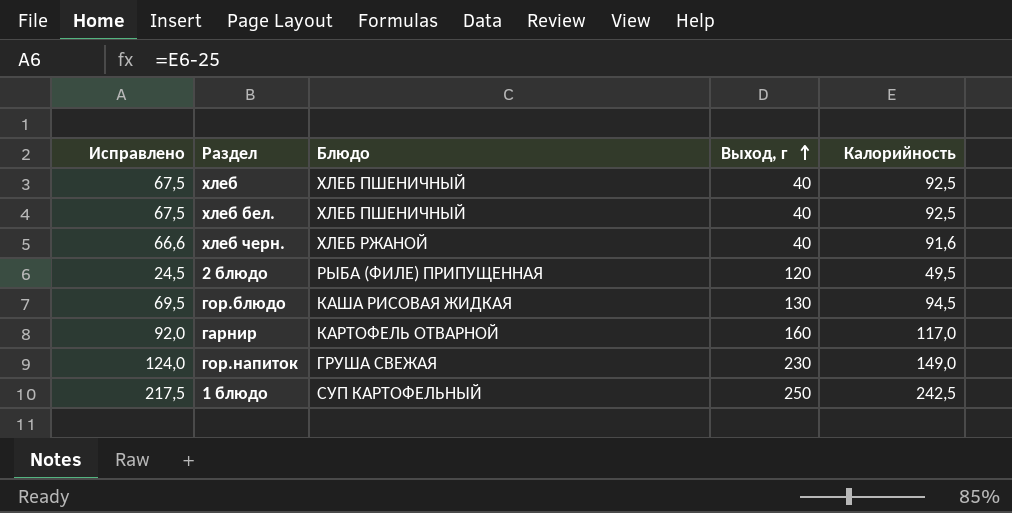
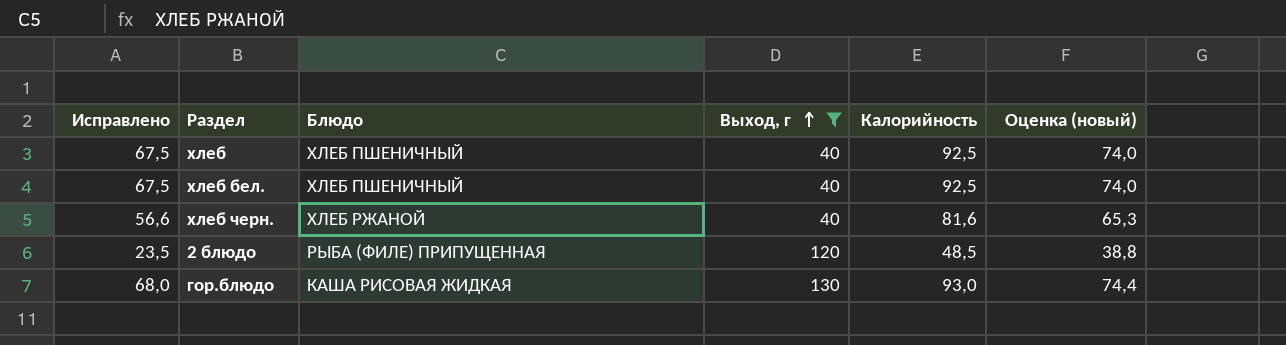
filter: none -> Выход, г <= 130
column Оценка (новый) | formula: none -> [Калорийность] * 0,8
хлеб черн. | Исправлено: 66,6 -> 56,6
хлеб черн. | Калорийность: 91,6 -> 81,6
2 блюдо | Исправлено: 24,5 -> 23,5
2 блюдо | Калорийность: 49,5 -> 48,5
гор.блюдо | Исправлено: 69,5 -> 68,0
гор.блюдо | Калорийность: 94,5 -> 93,0

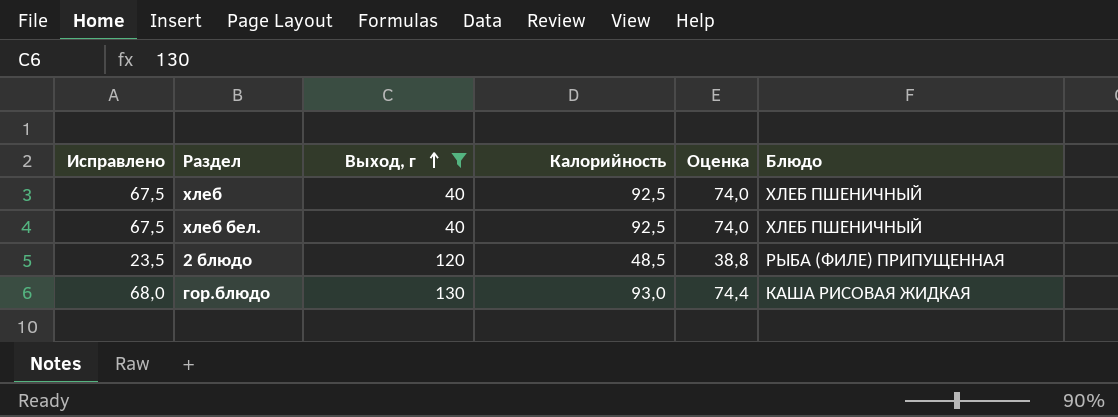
column name: Оценка (новый) -> Оценка
column Блюдо | position: 3 -> 6
row хлеб черн.: 56,6 | ХЛЕБ РЖАНОЙ | 40 | 81,6 | 65,3 -> none

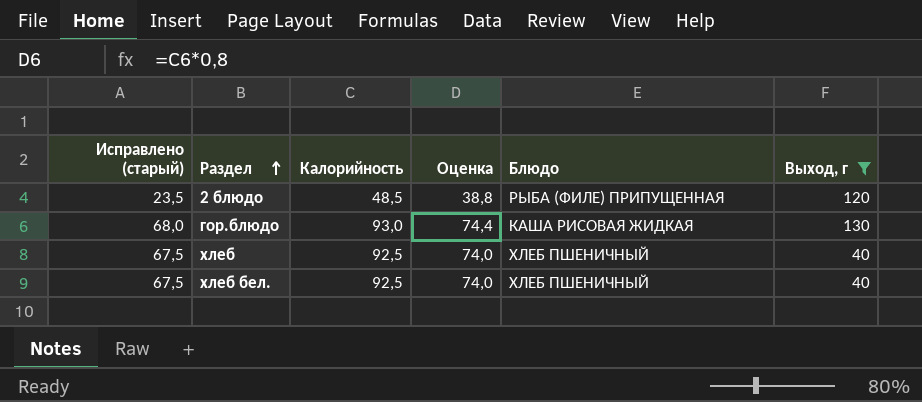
row order: Выход, г ascending -> Раздел ascending
column name: Исправлено -> Исправлено (старый)
column Выход, г | position: 3 -> 6

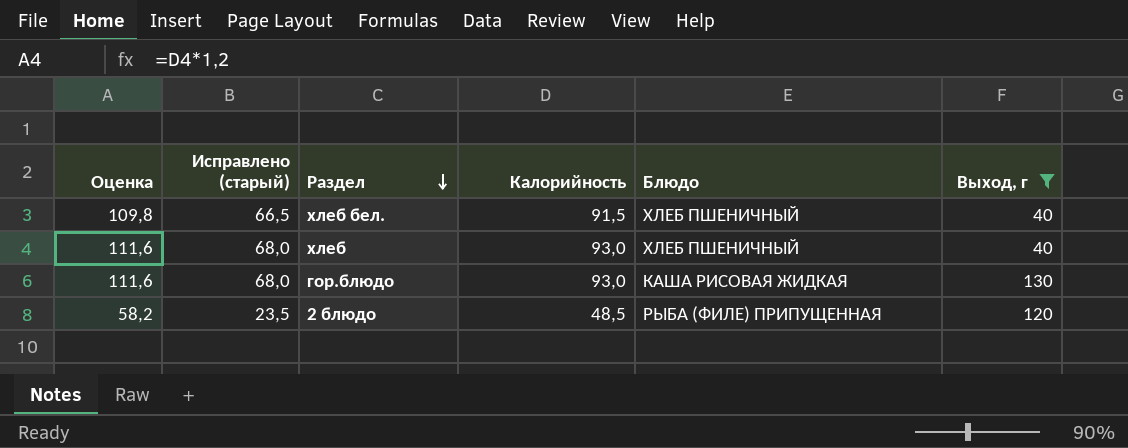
row order: Раздел ascending -> Раздел descending
column Оценка | formula: [Калорийность] * 0,8 -> [Калорийность] * 1,2
column Оценка | position: 4 -> 1
хлеб бел. | Исправлено (старый): 67,5 -> 66,5
хлеб бел. | Калорийность: 92,5 -> 91,5
хлеб | Исправлено (старый): 67,5 -> 68,0
хлеб | Калорийность: 92,5 -> 93,0

